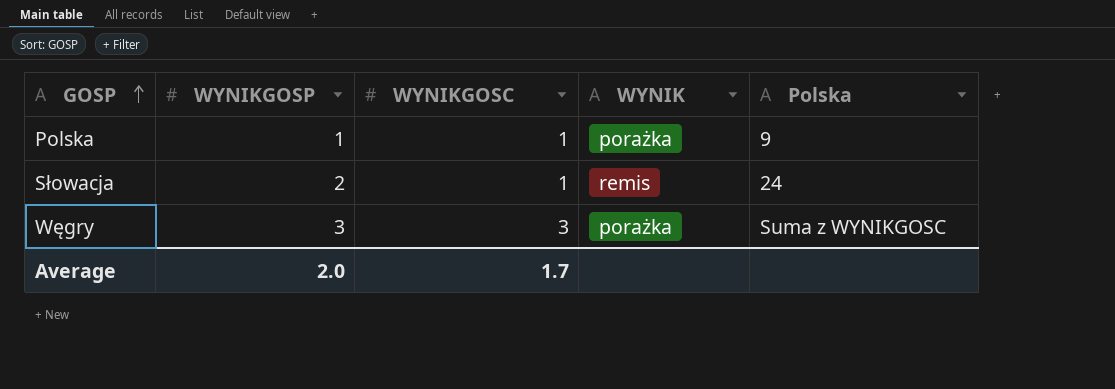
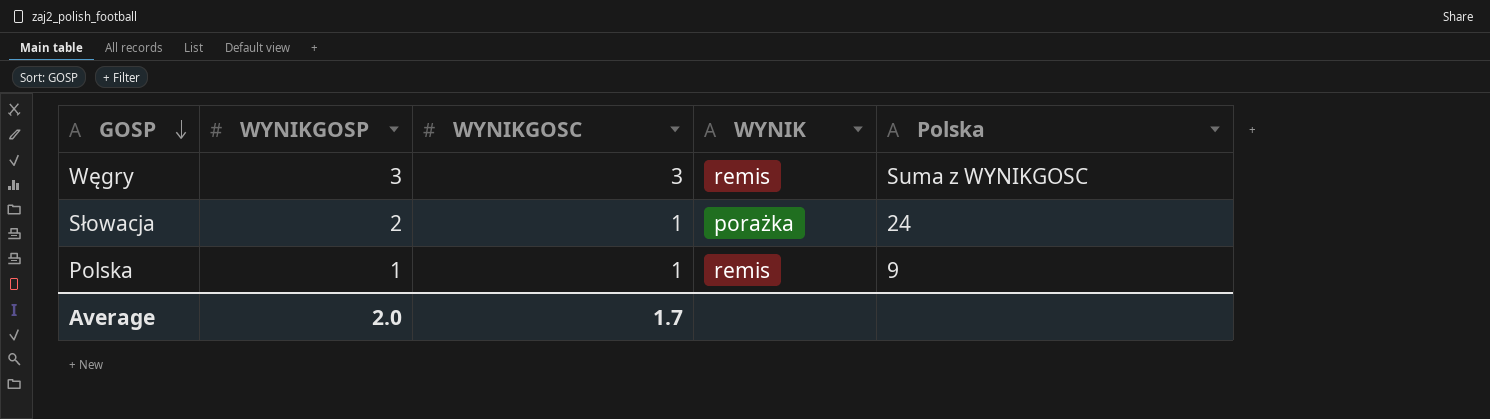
row order: GOSP ascending -> GOSP descending
Węgry | WYNIK: porażka -> remis
Słowacja | WYNIK: remis -> porażka
Polska | WYNIK: porażka -> remis

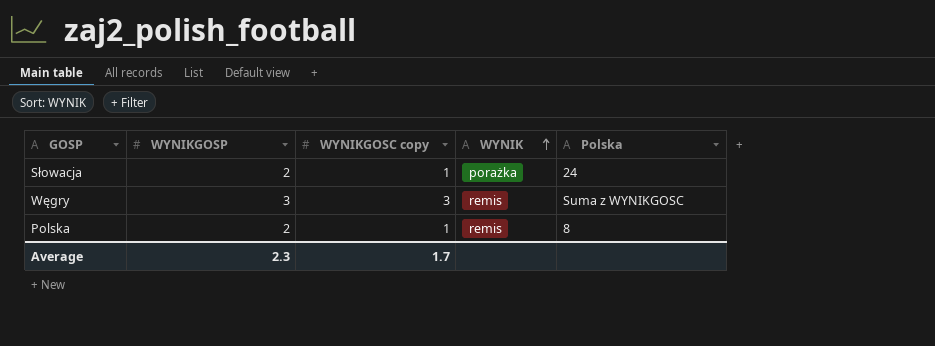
row order: GOSP descending -> WYNIK ascending
column name: WYNIKGOSC -> WYNIKGOSC copy
Polska | WYNIKGOSP: 1 -> 2
Polska | Polska: 9 -> 8
Average | WYNIKGOSP: 2.0 -> 2.3

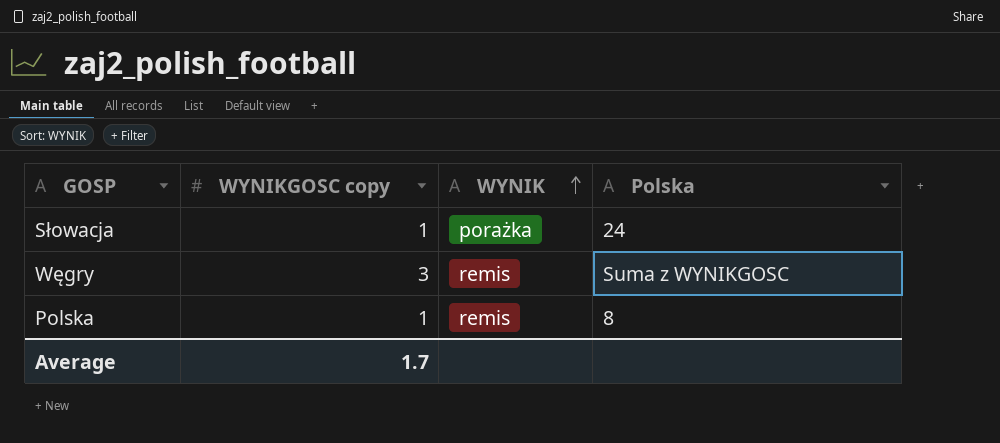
column WYNIKGOSP | position: 2 -> none

